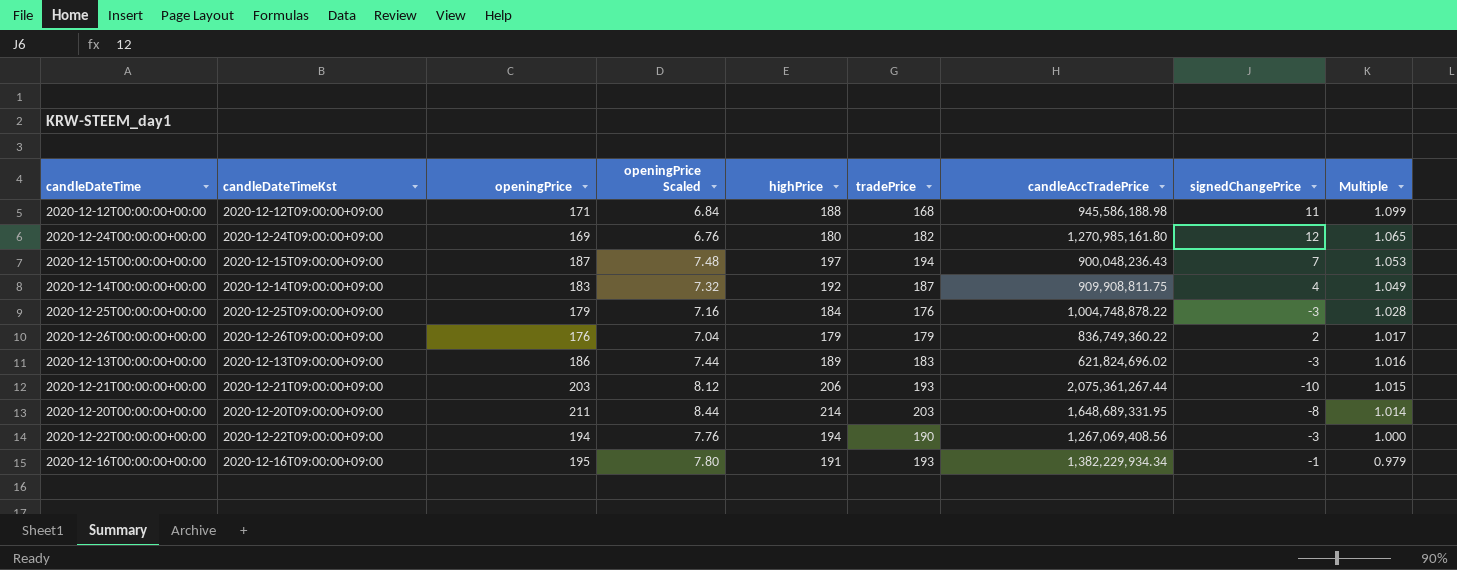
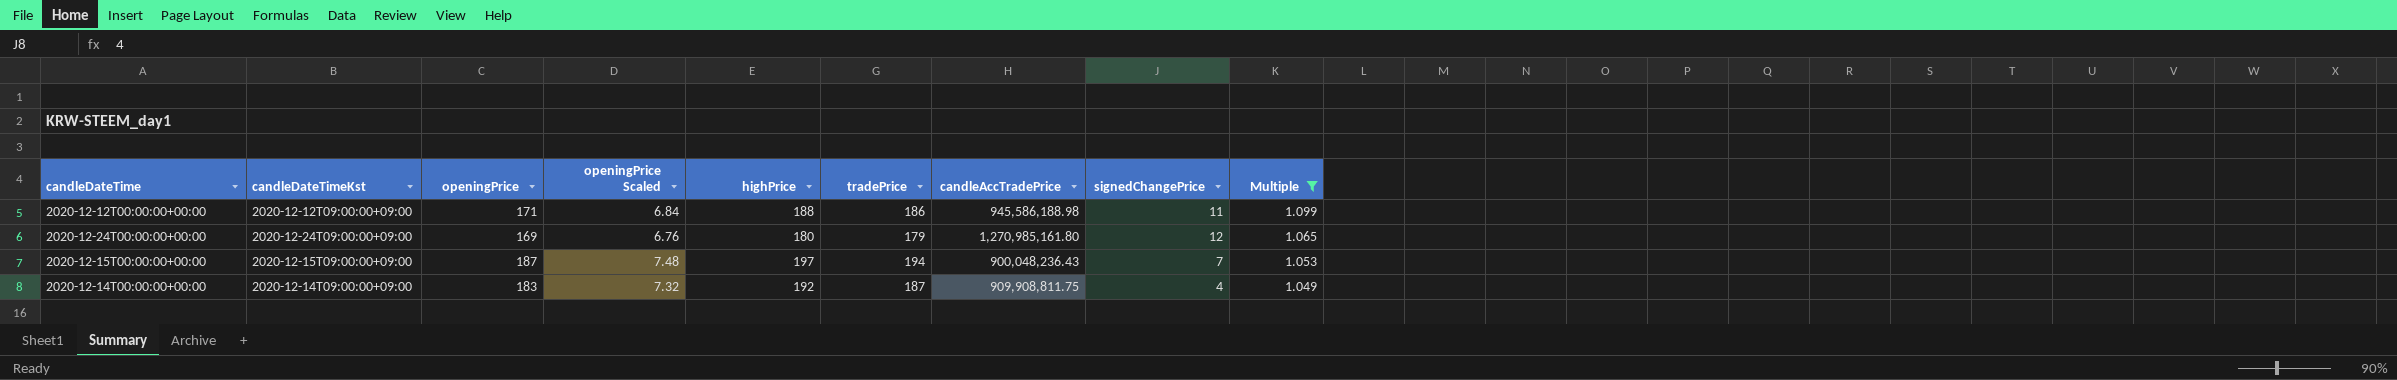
filter: none -> Multiple >= 1.049
2020-12-12T00:00:00+00:00 | tradePrice: 168 -> 186
2020-12-24T00:00:00+00:00 | tradePrice: 182 -> 179

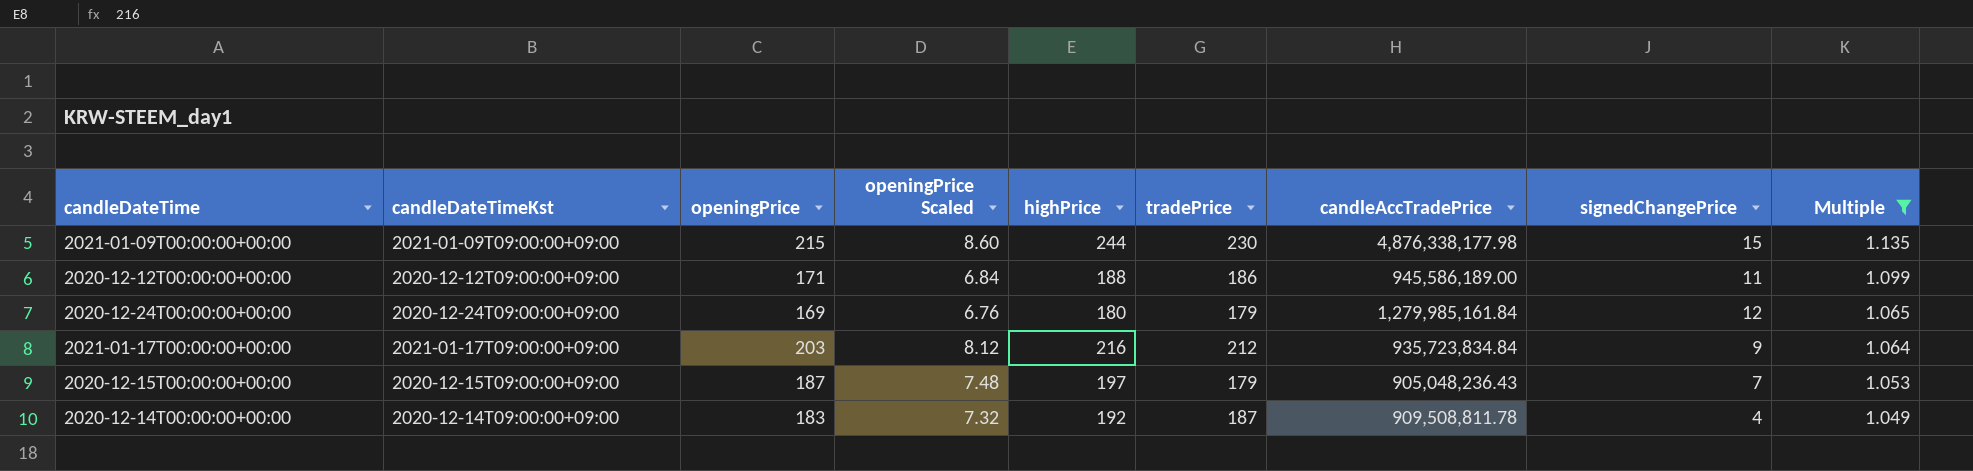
row 2021-01-09T00:00:00+00:00: none -> 2021-01-09T09:00:00+09:00 | 215 | 8.60 | 244 | 230 | 4,876,338,177.98 | 15 | 1.135
2020-12-12T00:00:00+00:00 | candleAccTradePrice: 945,586,188.98 -> 945,586,189.00
2020-12-24T00:00:00+00:00 | candleAccTradePrice: 1,270,985,161.80 -> 1,279,985,161.84
row 2021-01-17T00:00:00+00:00: none -> 2021-01-17T09:00:00+09:00 | 203 | 8.12 | 216 | 212 | 935,723,834.84 | 9 | 1.064
2020-12-15T00:00:00+00:00 | tradePrice: 194 -> 179
2020-12-15T00:00:00+00:00 | candleAccTradePrice: 900,048,236.43 -> 905,048,236.43
2020-12-14T00:00:00+00:00 | candleAccTradePrice: 909,908,811.75 -> 909,508,811.78

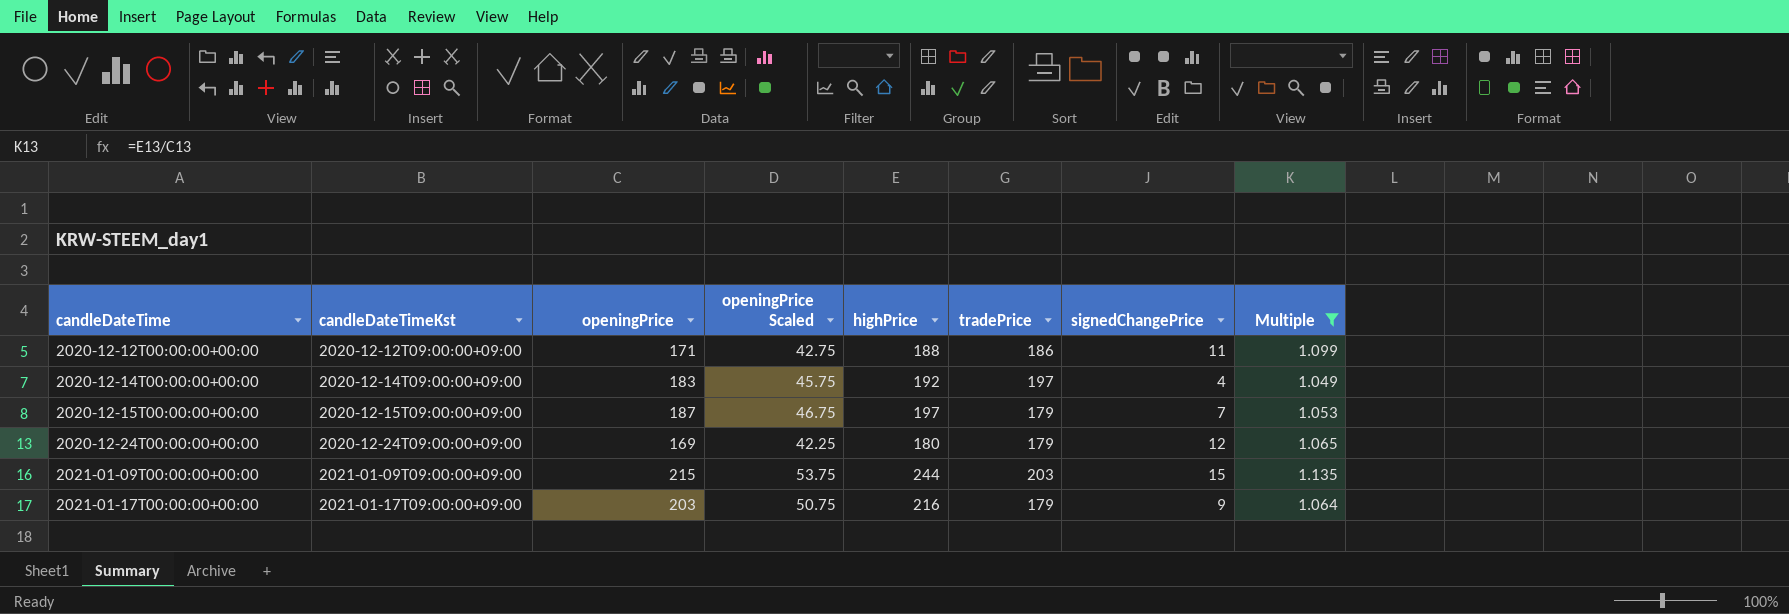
row order: Multiple descending -> candleDateTime ascending
column candleAccTradePrice | position: 7 -> none
column openingPrice Scaled | formula: [openingPrice] * 0.04 -> [openingPrice] * 0.25
2020-12-14T00:00:00+00:00 | tradePrice: 187 -> 197
2021-01-09T00:00:00+00:00 | tradePrice: 230 -> 203
2021-01-17T00:00:00+00:00 | tradePrice: 212 -> 179

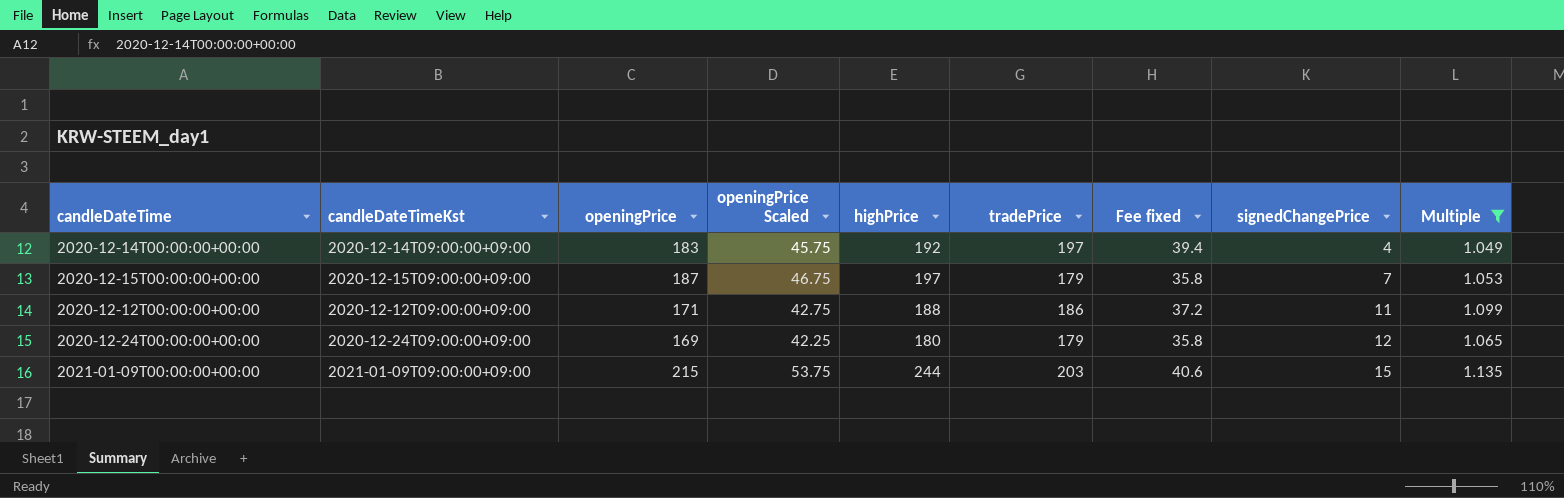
row order: candleDateTime ascending -> signedChangePrice ascending
column Fee fixed | formula: none -> [tradePrice] * 0.2
row 2021-01-17T00:00:00+00:00: 2021-01-17T09:00:00+09:00 | 203 | 50.75 | 216 | 179 | 9 | 1.064 -> none

